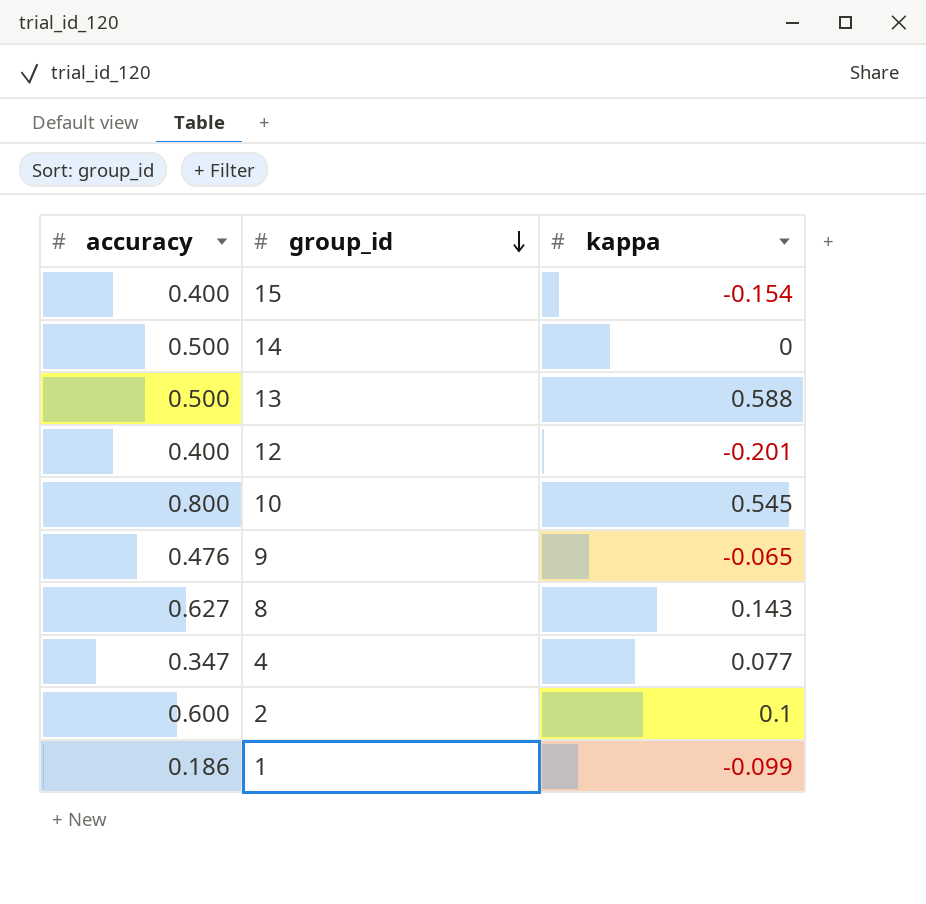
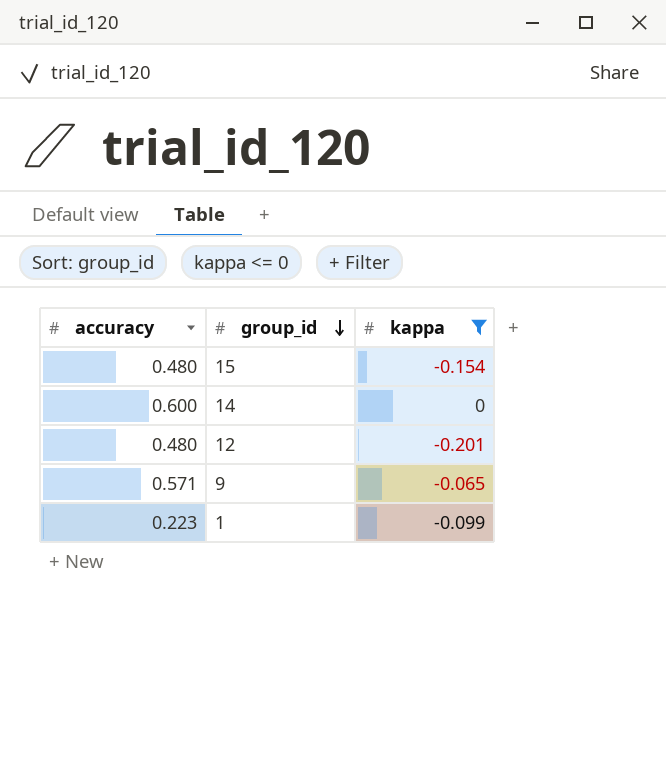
filter: none -> kappa <= 0
15 | accuracy: 0.400 -> 0.480
14 | accuracy: 0.500 -> 0.600
12 | accuracy: 0.400 -> 0.480
9 | accuracy: 0.476 -> 0.571
1 | accuracy: 0.186 -> 0.223

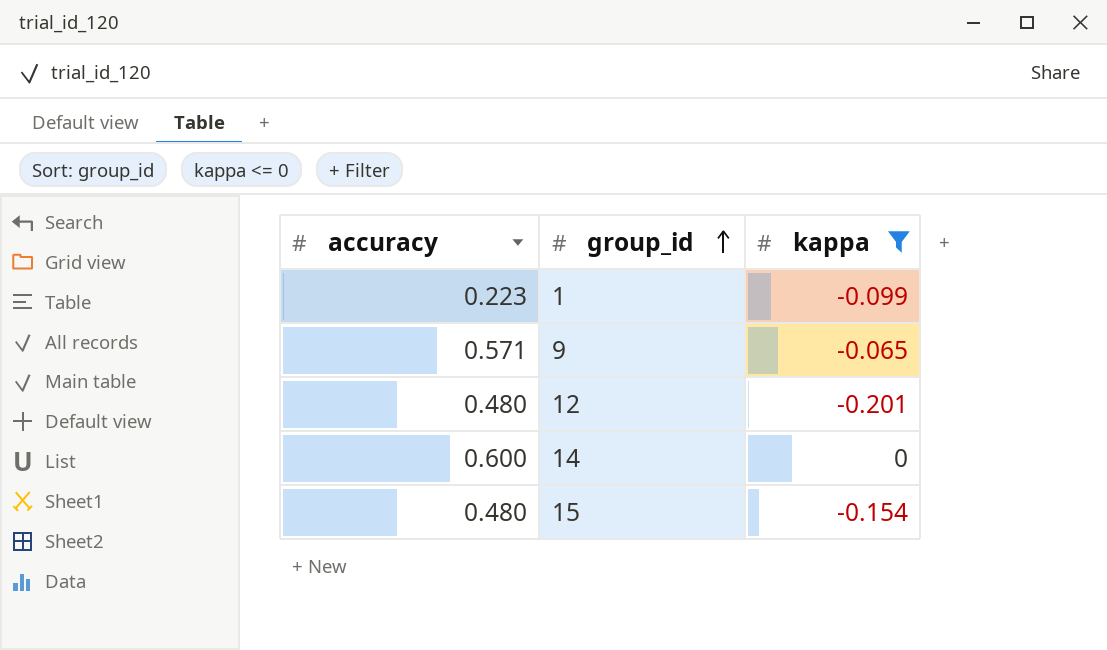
row order: group_id descending -> group_id ascending

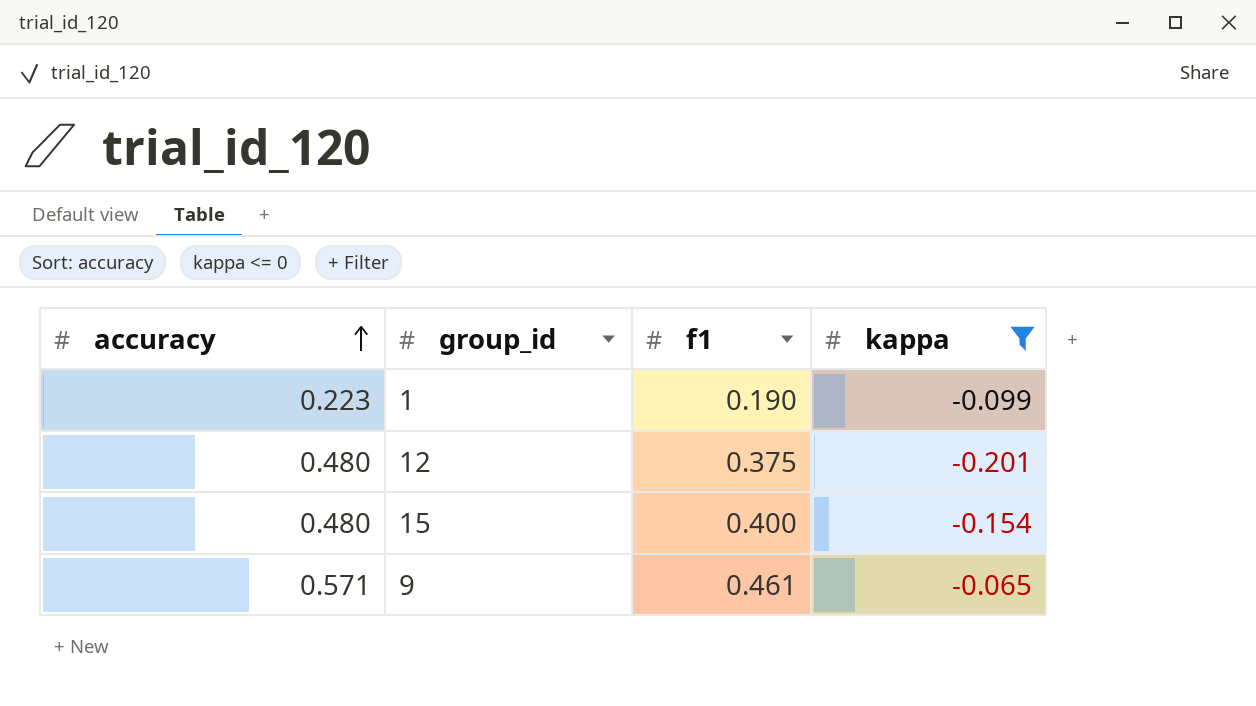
row order: group_id ascending -> accuracy ascending
column f1 | position: none -> 3
row 14: 0.600 | 0 -> none

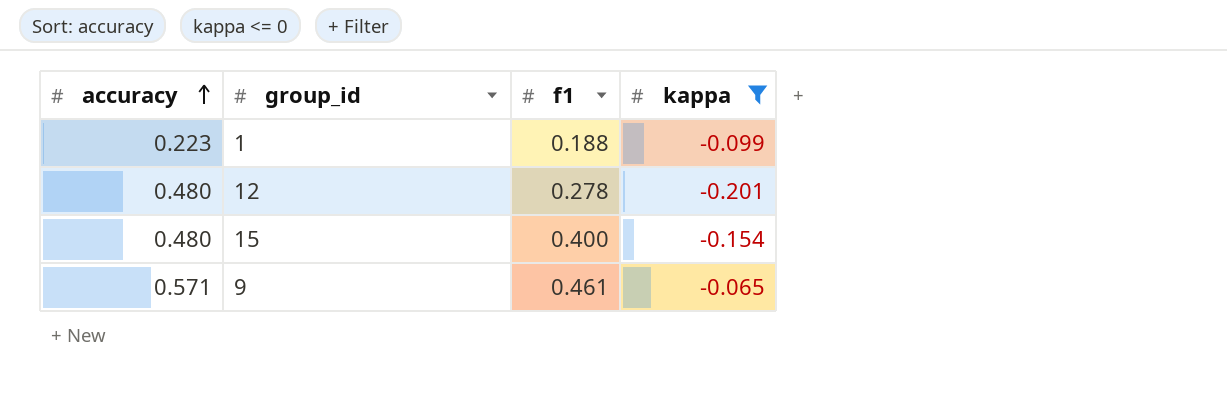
1 | f1: 0.190 -> 0.188
12 | f1: 0.375 -> 0.278

